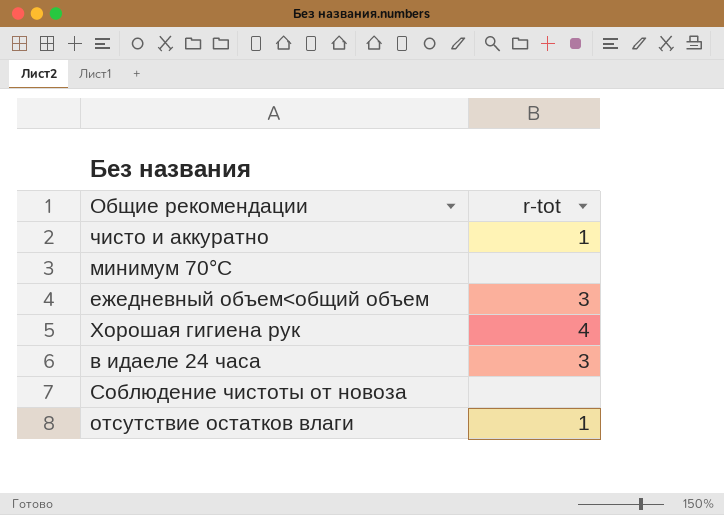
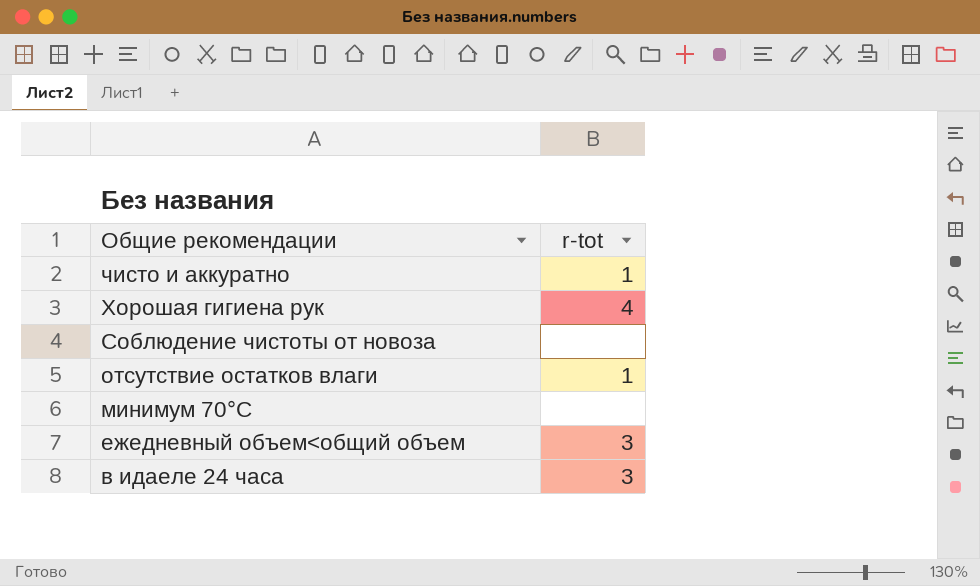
row order: none -> Общие рекомендации descending

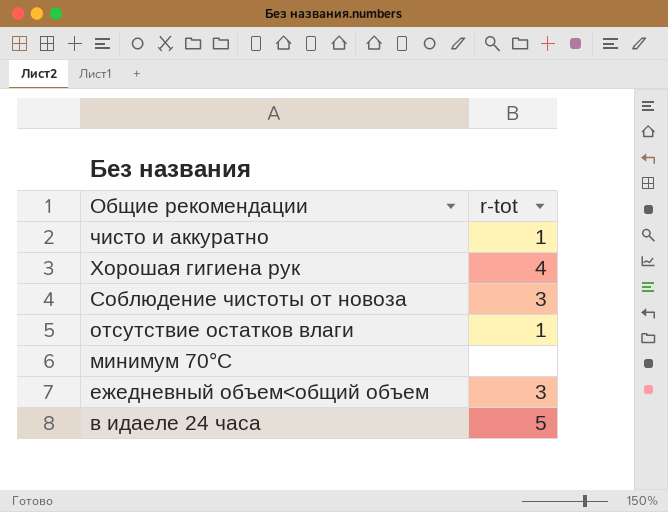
Соблюдение чистоты от новоза | r-tot: none -> 3
в идаеле 24 часа | r-tot: 3 -> 5

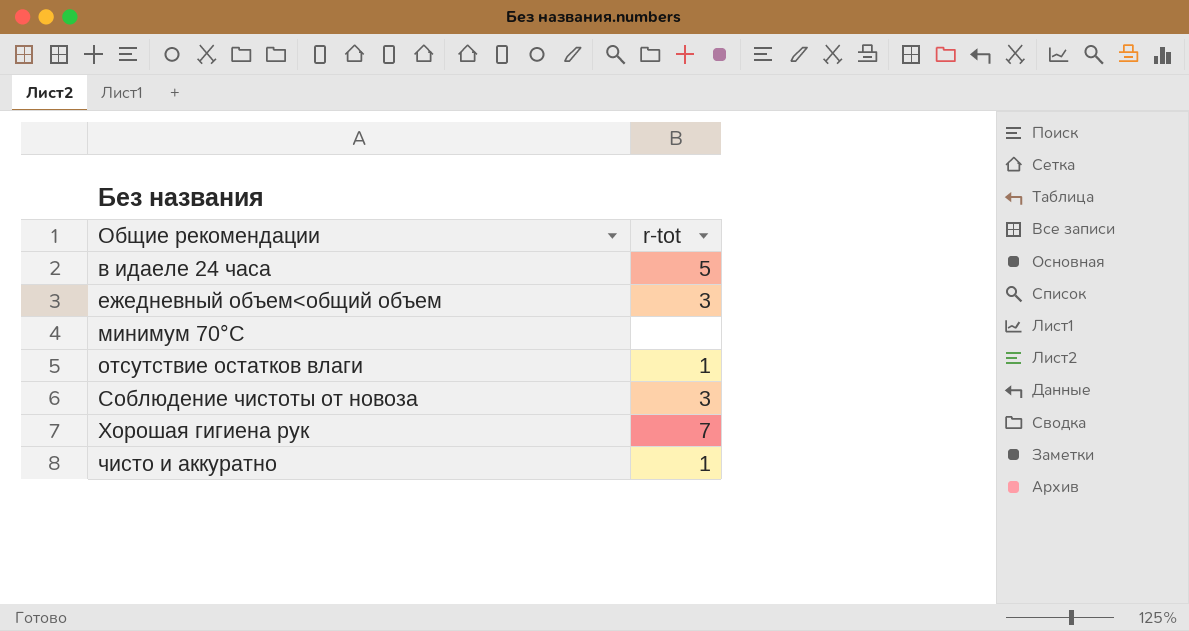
row order: Общие рекомендации descending -> Общие рекомендации ascending
Хорошая гигиена рук | r-tot: 4 -> 7

